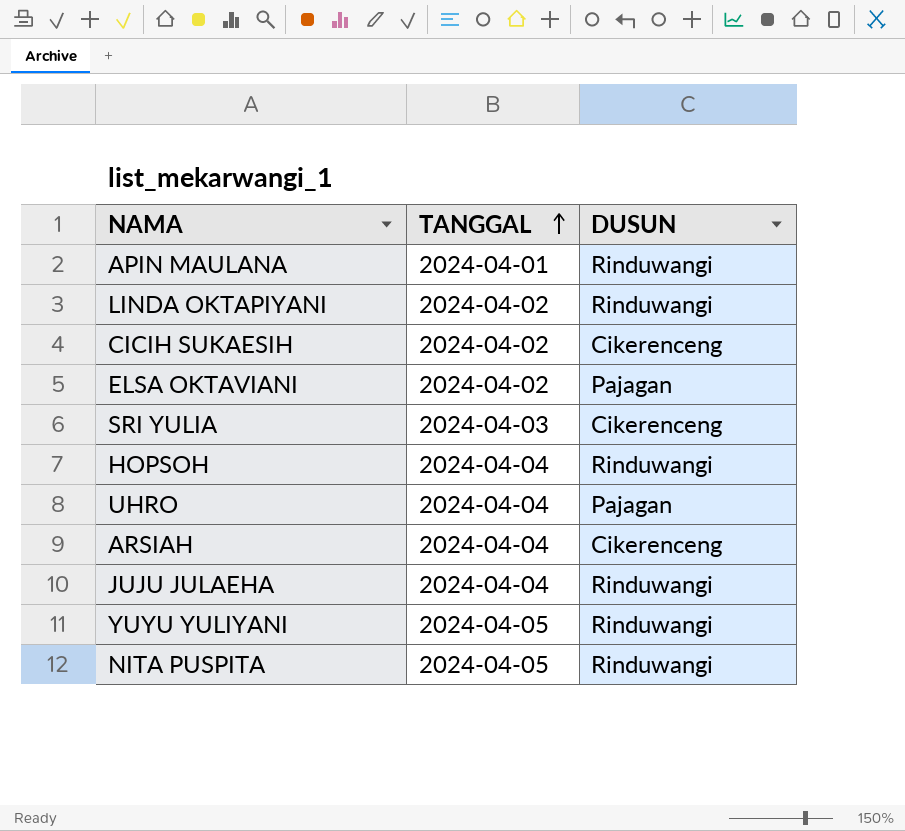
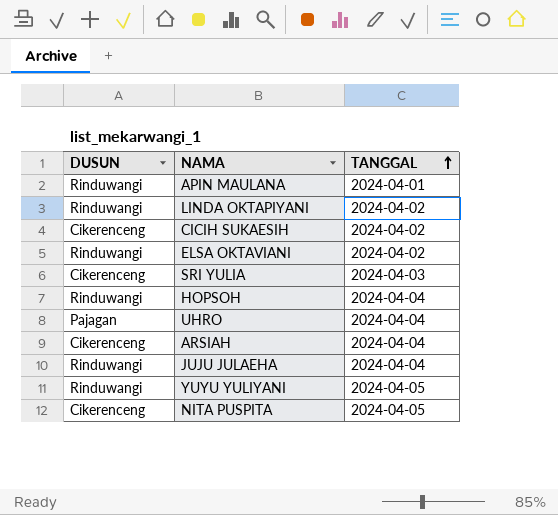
column DUSUN | position: 3 -> 1
ELSA OKTAVIANI | DUSUN: Pajagan -> Rinduwangi
NITA PUSPITA | DUSUN: Rinduwangi -> Cikerenceng

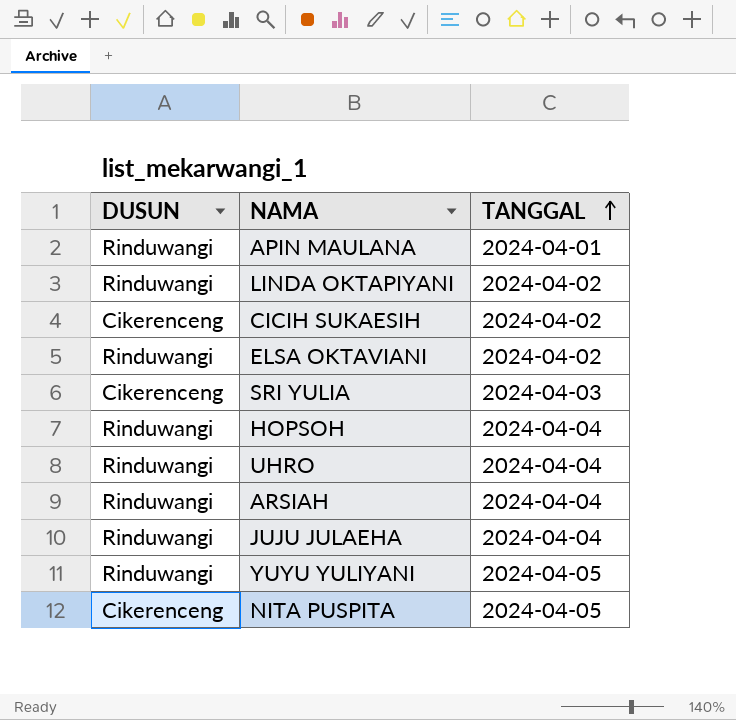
UHRO | DUSUN: Pajagan -> Rinduwangi
ARSIAH | DUSUN: Cikerenceng -> Rinduwangi

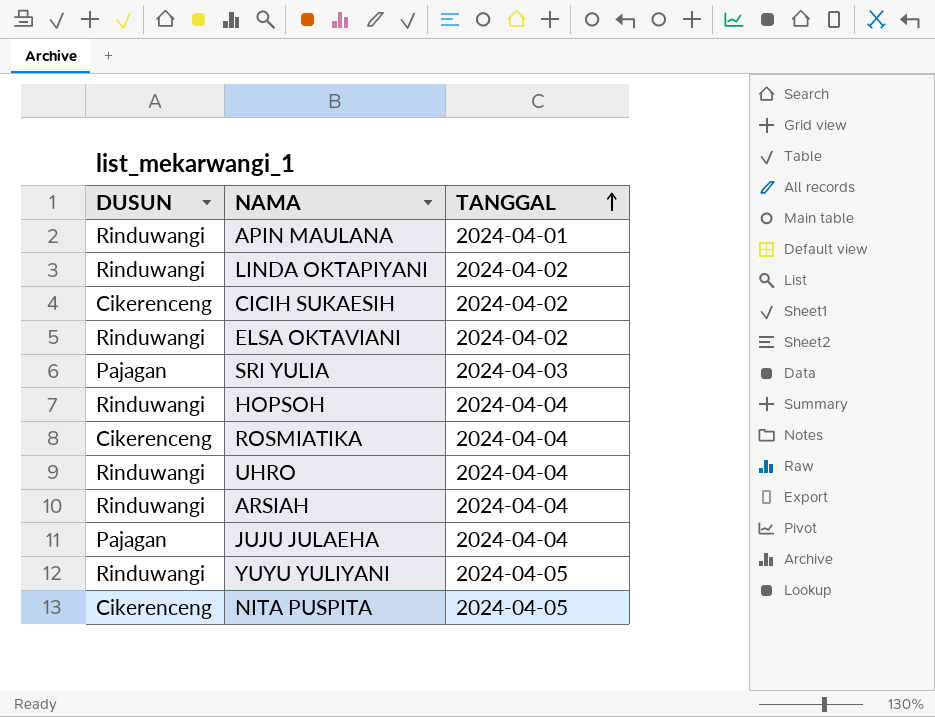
SRI YULIA | DUSUN: Cikerenceng -> Pajagan
row ROSMIATIKA: none -> Cikerenceng | 2024-04-04
JUJU JULAEHA | DUSUN: Rinduwangi -> Pajagan

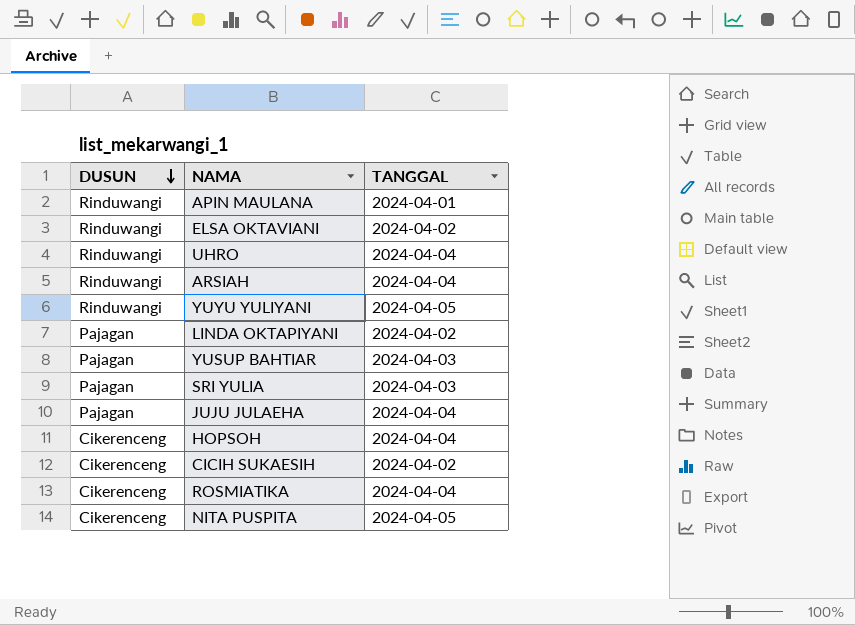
row order: TANGGAL ascending -> DUSUN descending
LINDA OKTAPIYANI | DUSUN: Rinduwangi -> Pajagan
row YUSUP BAHTIAR: none -> Pajagan | 2024-04-03
HOPSOH | DUSUN: Rinduwangi -> Cikerenceng

